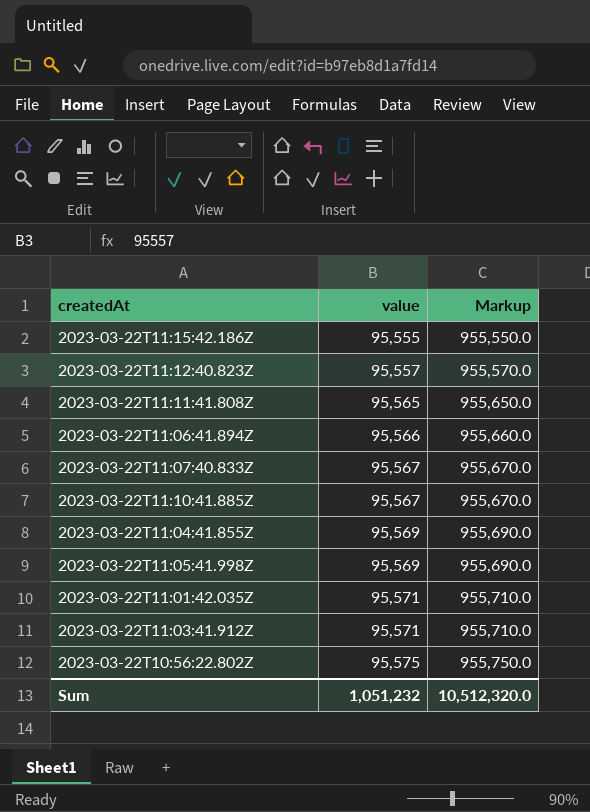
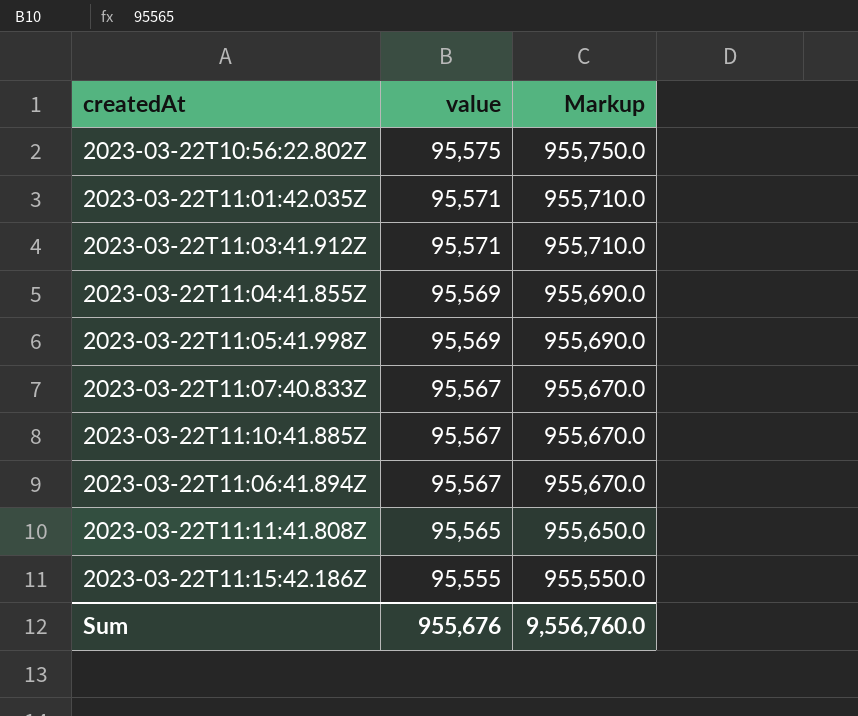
row order: value ascending -> value descending
row 2023-03-22T11:12:40.823Z: 95,557 | 955,570.0 -> none
2023-03-22T11:06:41.894Z | value: 95,566 -> 95,567
2023-03-22T11:06:41.894Z | Markup: 955,660.0 -> 955,670.0
Sum | value: 1,051,232 -> 955,676
Sum | Markup: 10,512,320.0 -> 9,556,760.0

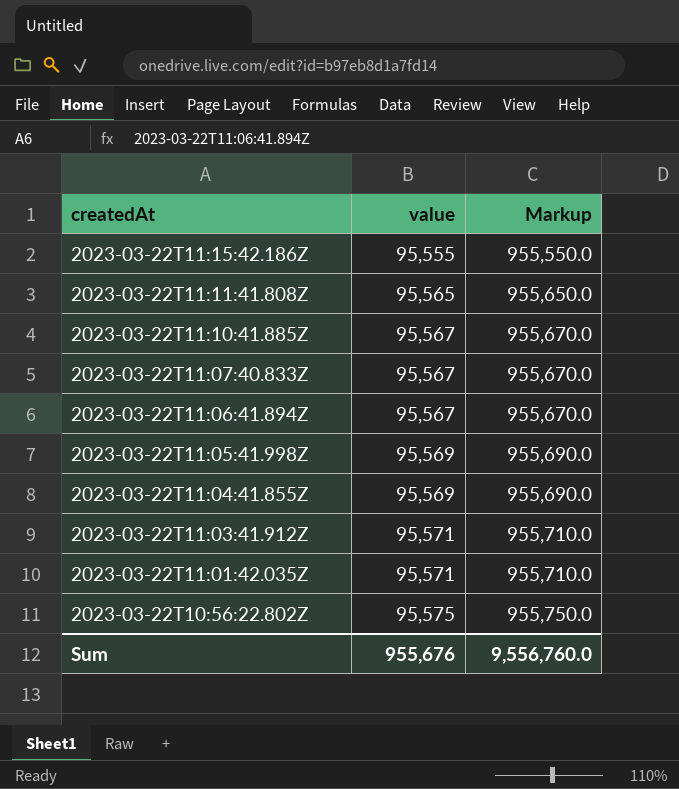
row order: value descending -> createdAt descending

